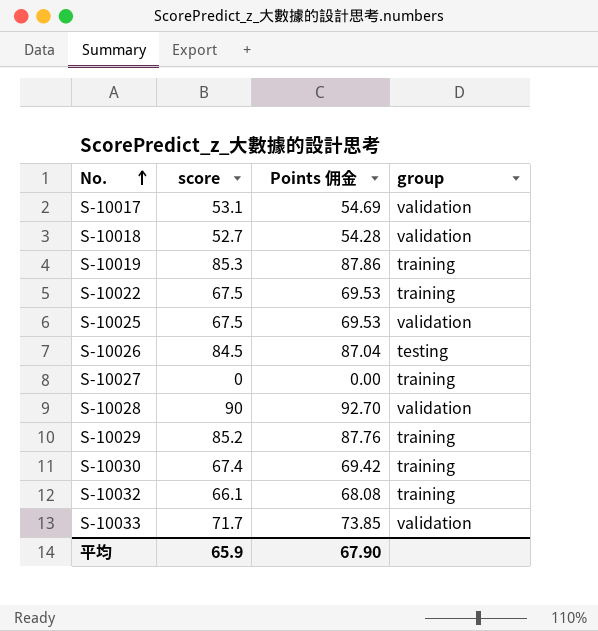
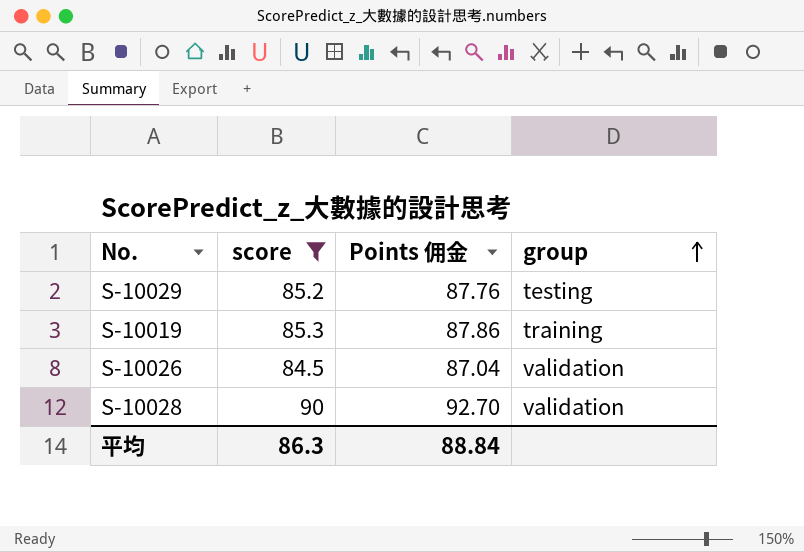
filter: none -> score >= 84.5
row order: No. ascending -> group ascending
S-10029 | group: training -> testing
S-10026 | group: testing -> validation
平均 | score: 65.9 -> 86.3
平均 | Points 佣金: 67.90 -> 88.84

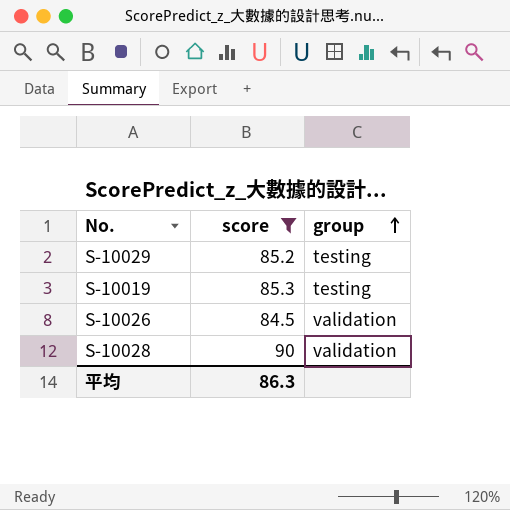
column Points 佣金 | formula: [score] * 1.03 -> none
S-10019 | group: training -> testing

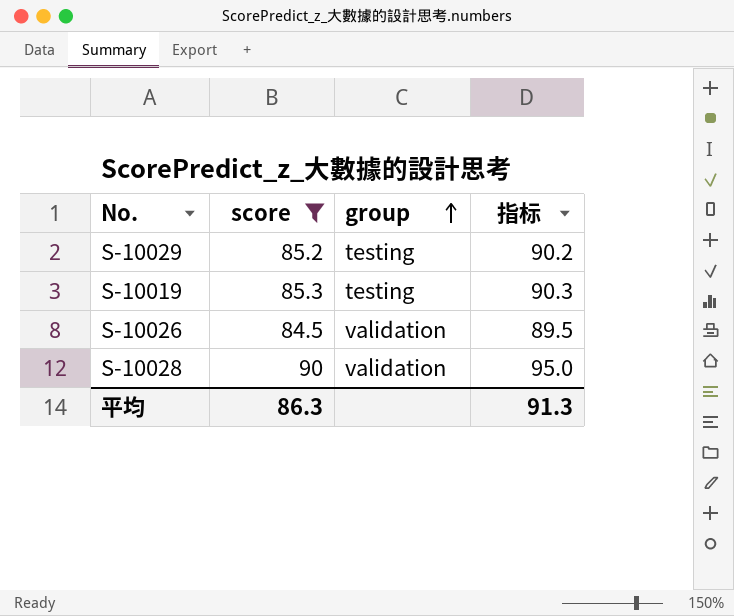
column 指标 | formula: none -> [score] + 5

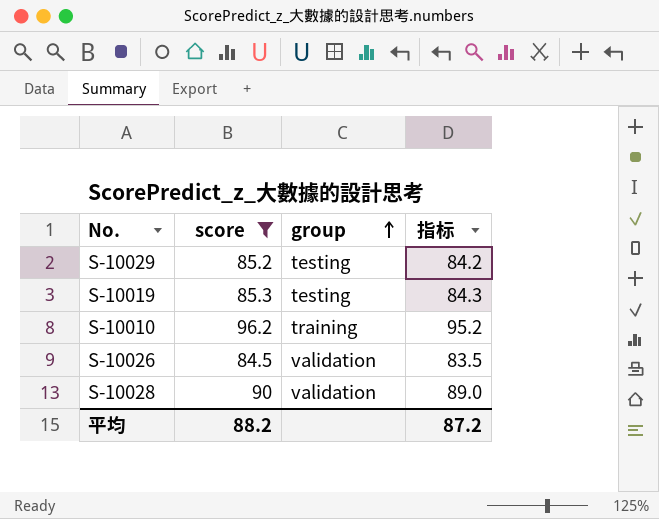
column 指标 | formula: [score] + 5 -> [score] - 1
row S-10010: none -> 96.2 | training | 95.2
平均 | score: 86.3 -> 88.2
平均 | 指标: 91.3 -> 87.2

